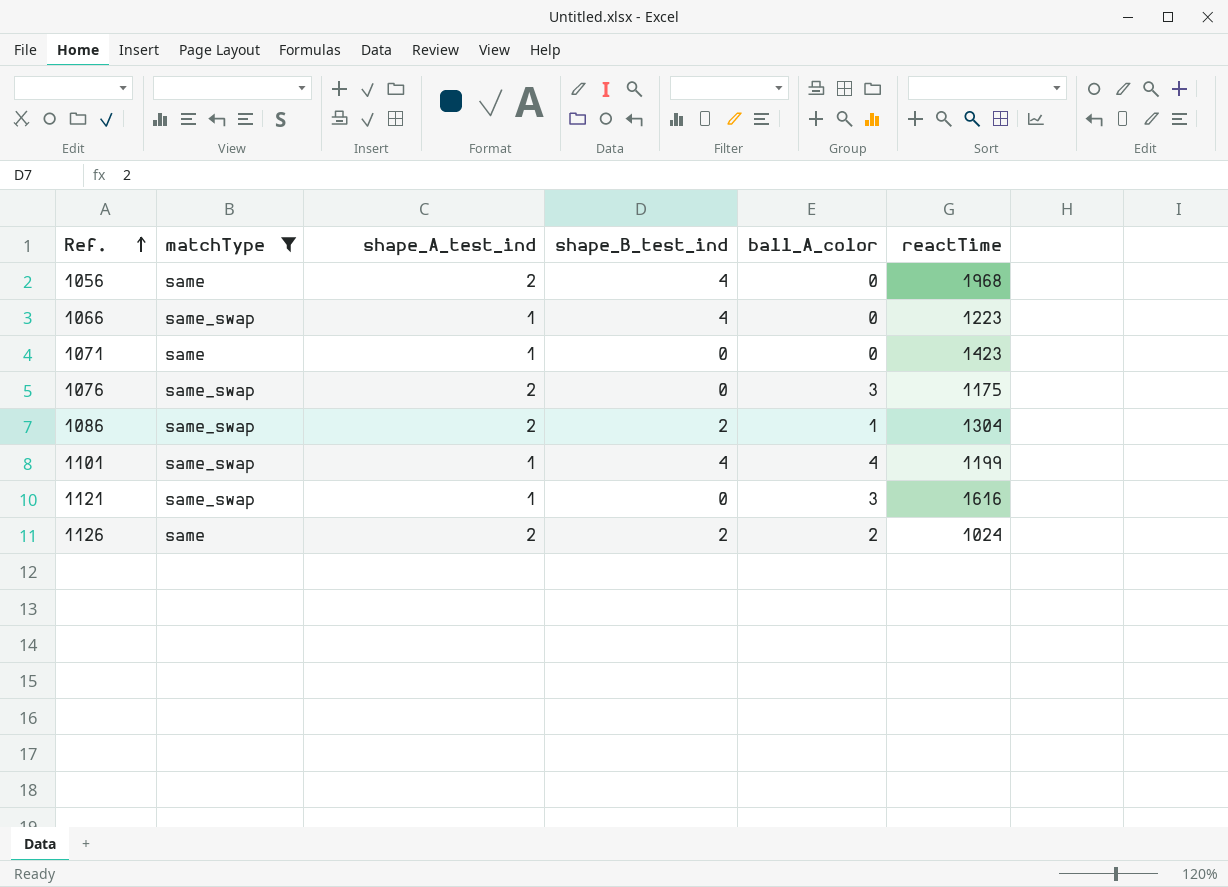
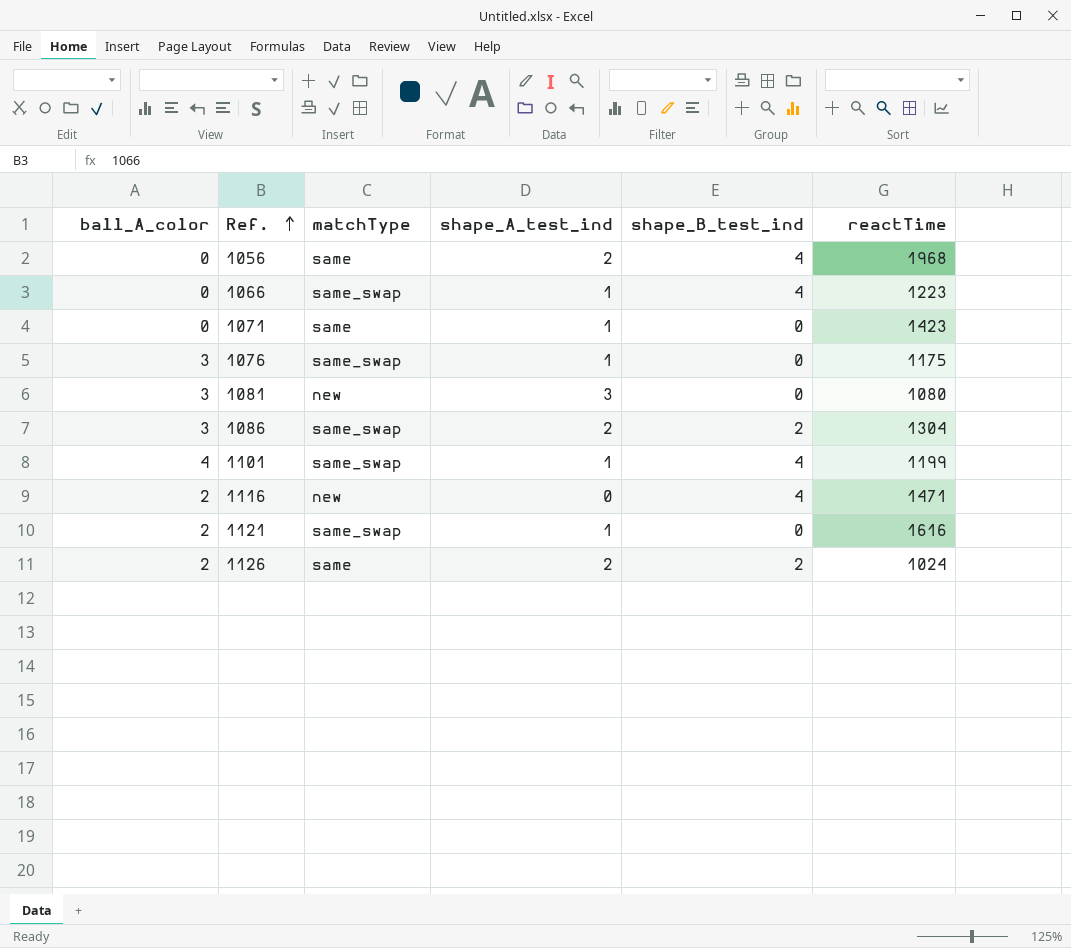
filter: matchType != new -> none
column ball_A_color | position: 5 -> 1
1076 | shape_A_test_ind: 2 -> 1
1086 | ball_A_color: 1 -> 3
1121 | ball_A_color: 3 -> 2

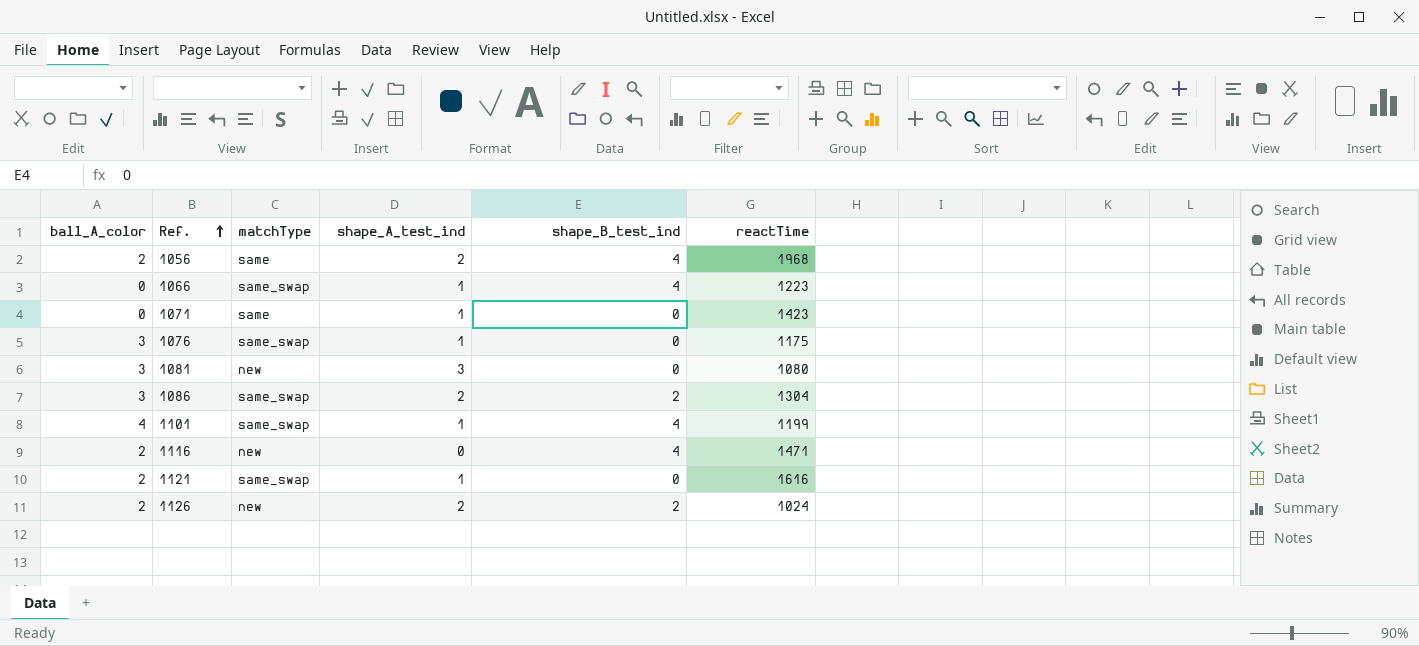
1056 | ball_A_color: 0 -> 2
1126 | matchType: same -> new

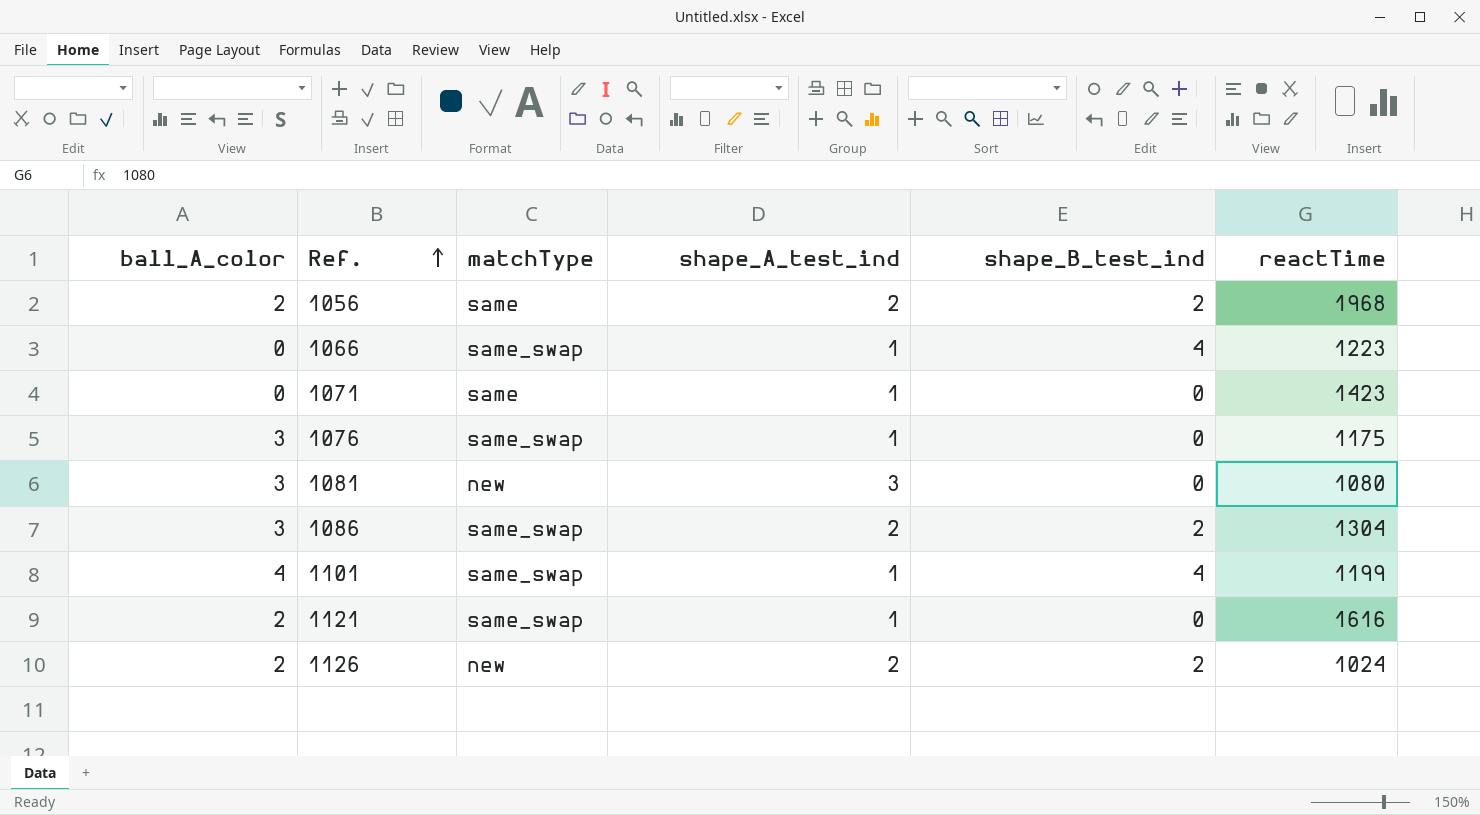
row 1116: 2 | new | 0 | 4 | 1471 -> none
1056 | shape_B_test_ind: 4 -> 2

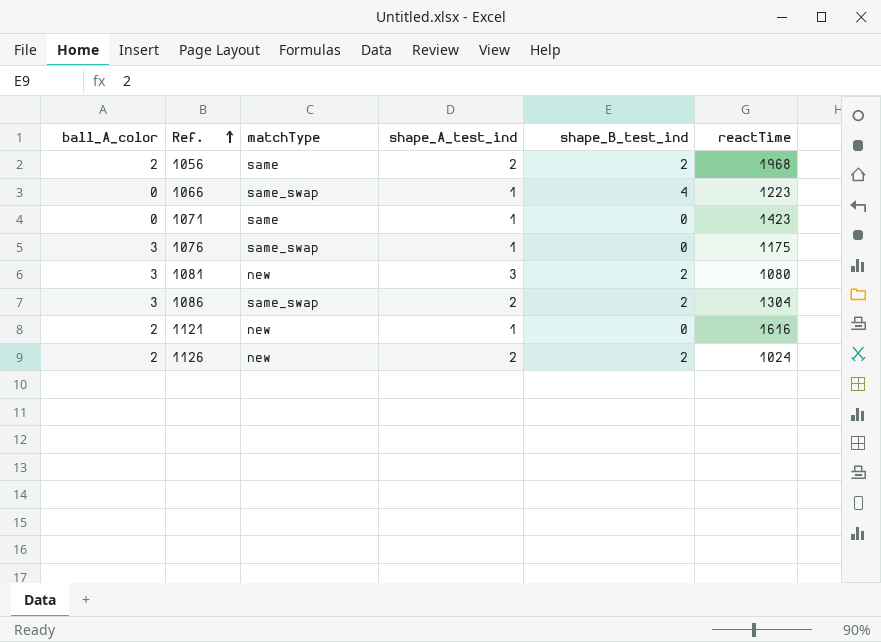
row 1101: 4 | same_swap | 1 | 4 | 1199 -> none
1081 | shape_B_test_ind: 0 -> 2
1121 | matchType: same_swap -> new

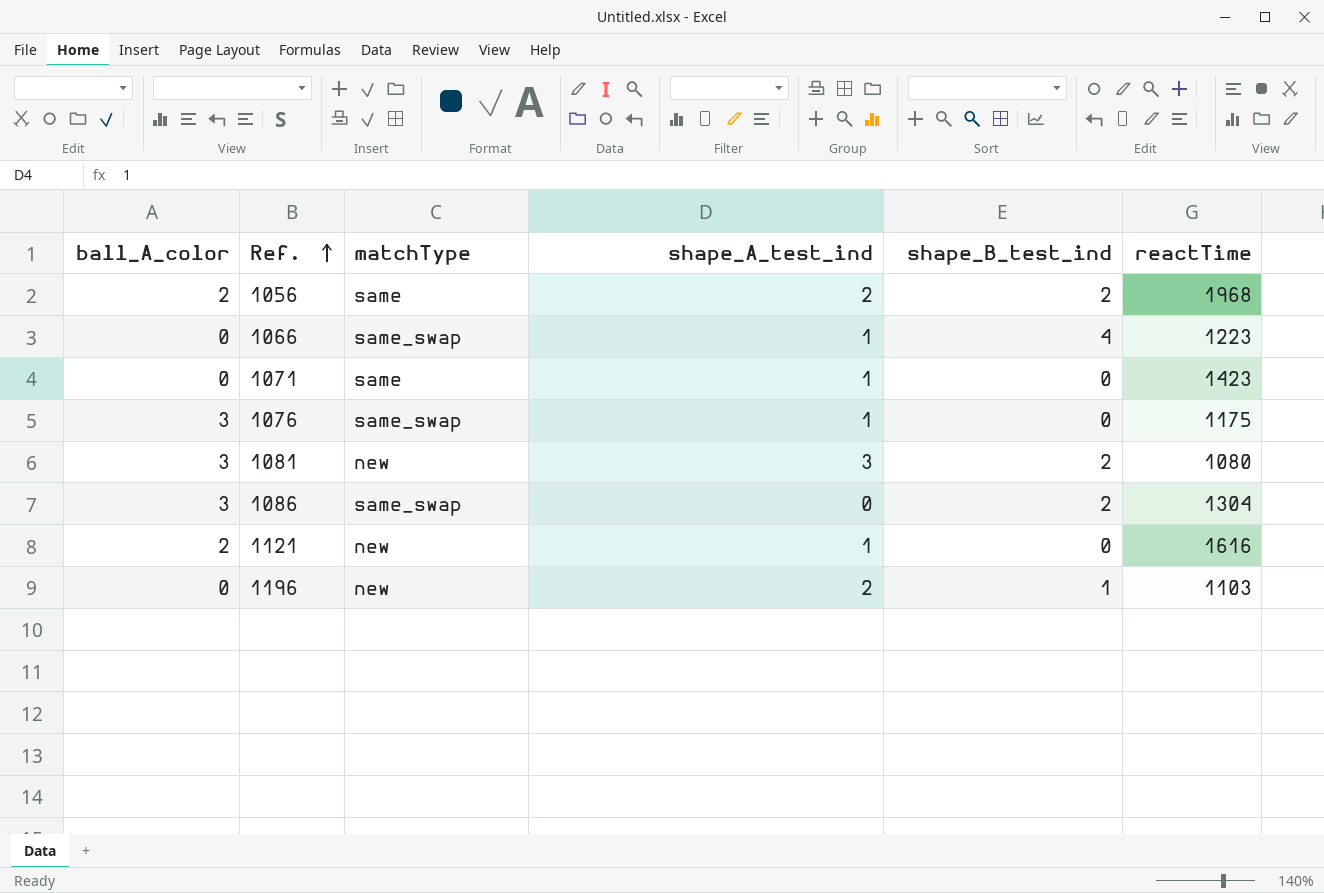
row 1126: 2 | new | 2 | 2 | 1024 -> none
1086 | shape_A_test_ind: 2 -> 0
row 1196: none -> 0 | new | 2 | 1 | 1103

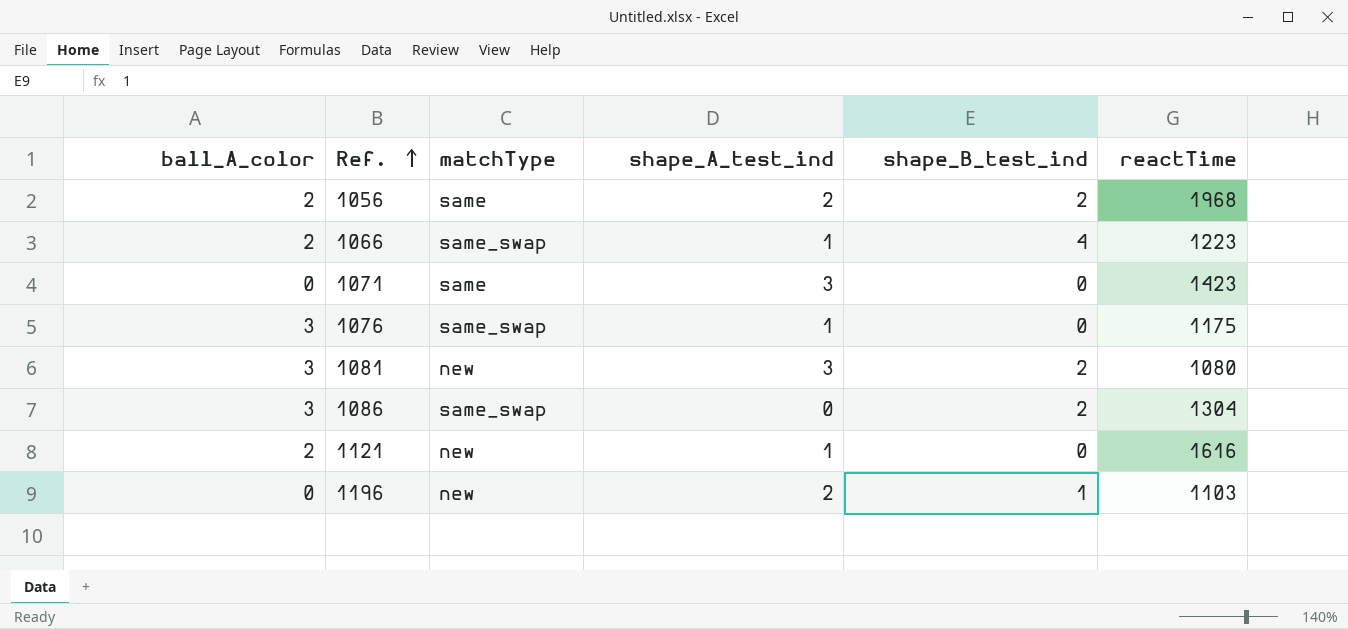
1066 | ball_A_color: 0 -> 2
1071 | shape_A_test_ind: 1 -> 3

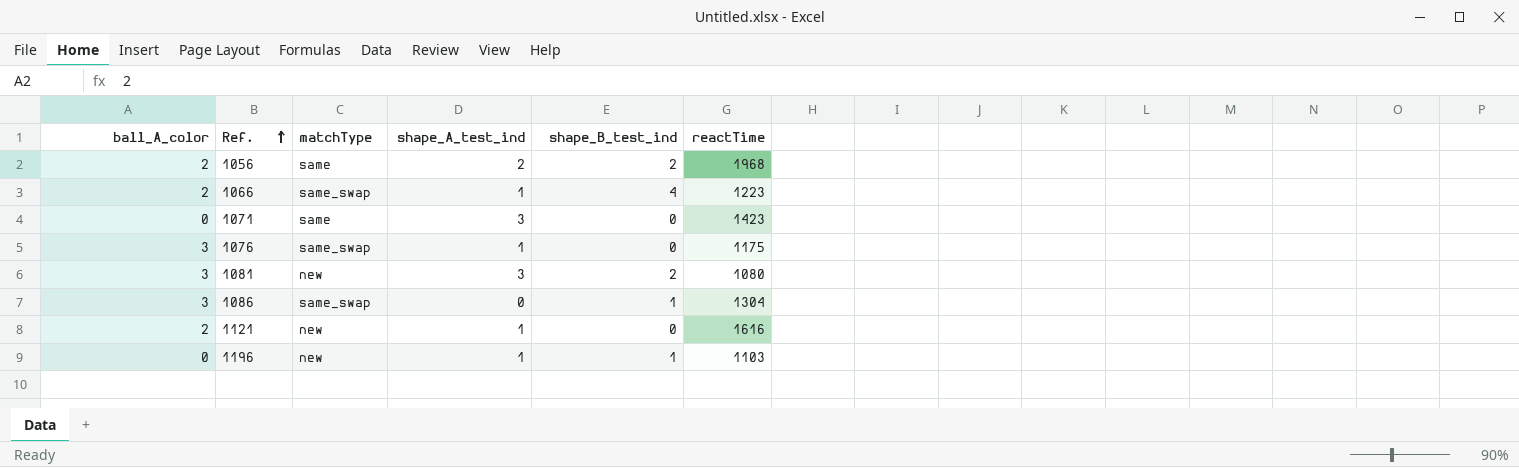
1086 | shape_B_test_ind: 2 -> 1
1196 | shape_A_test_ind: 2 -> 1

